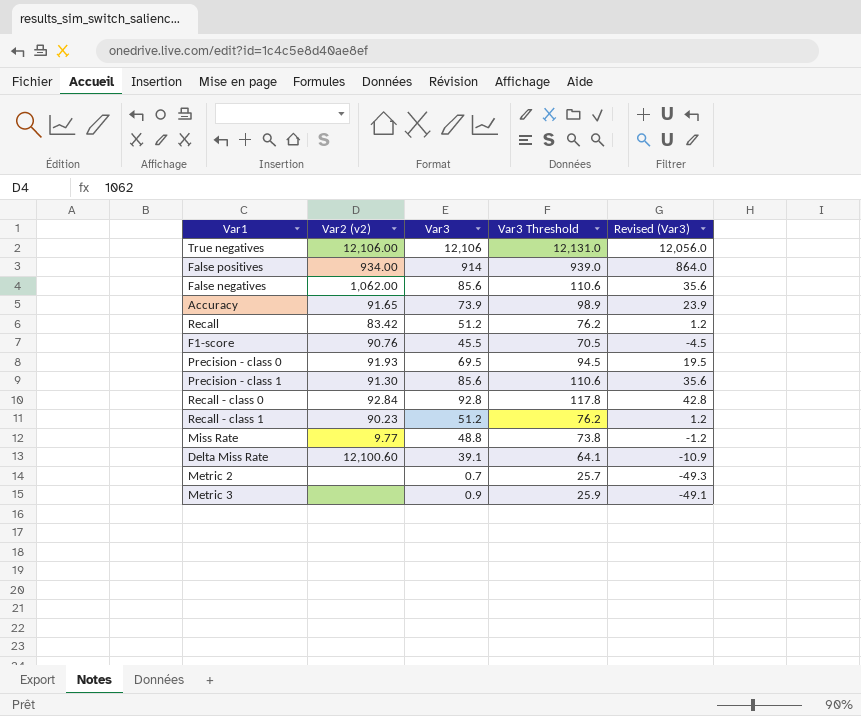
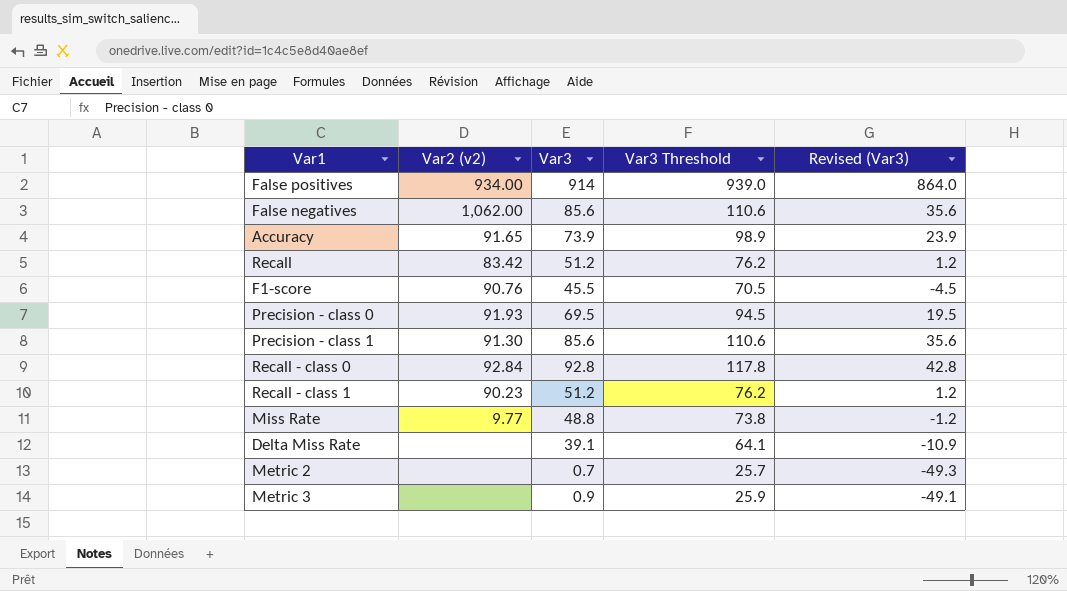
row True negatives: 12,106.00 | 12,106 | 12,131.0 | 12,056.0 -> none
Delta Miss Rate | Var2 (v2): 12,100.60 -> none

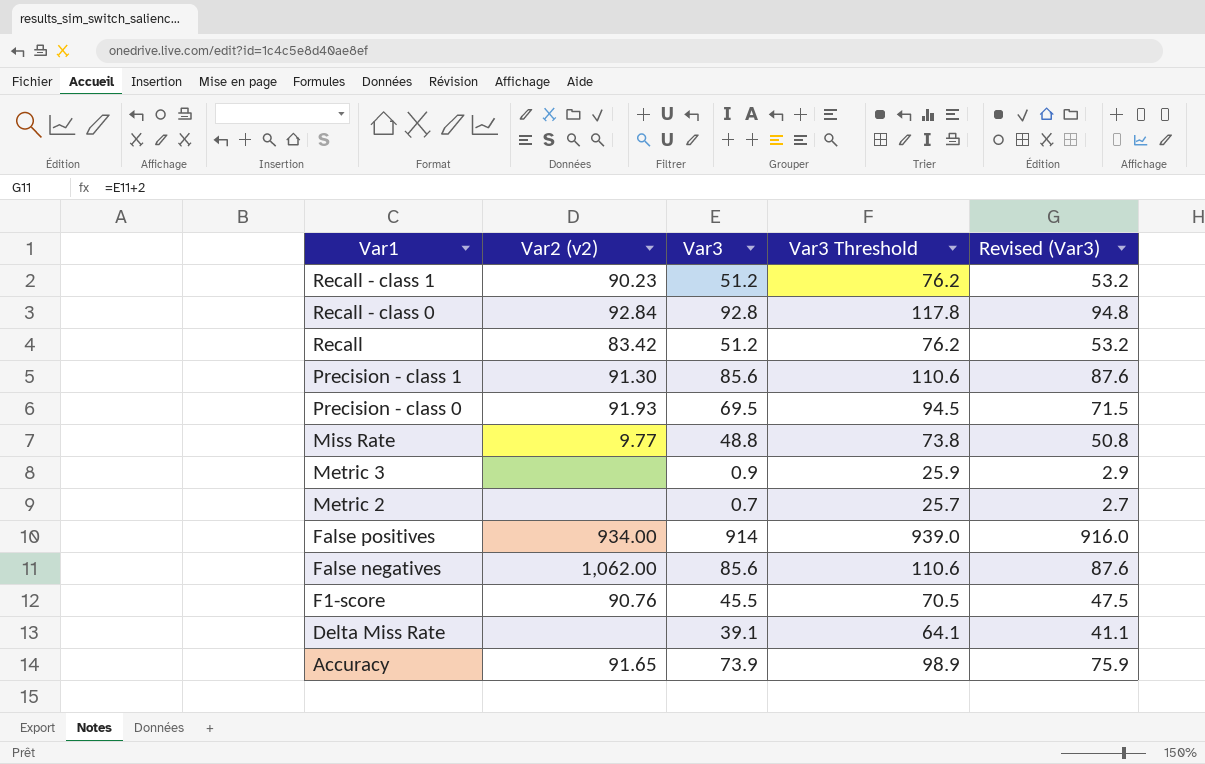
row order: none -> Var1 descending
column Revised (Var3) | formula: [Var3] - 50 -> [Var3] + 2

